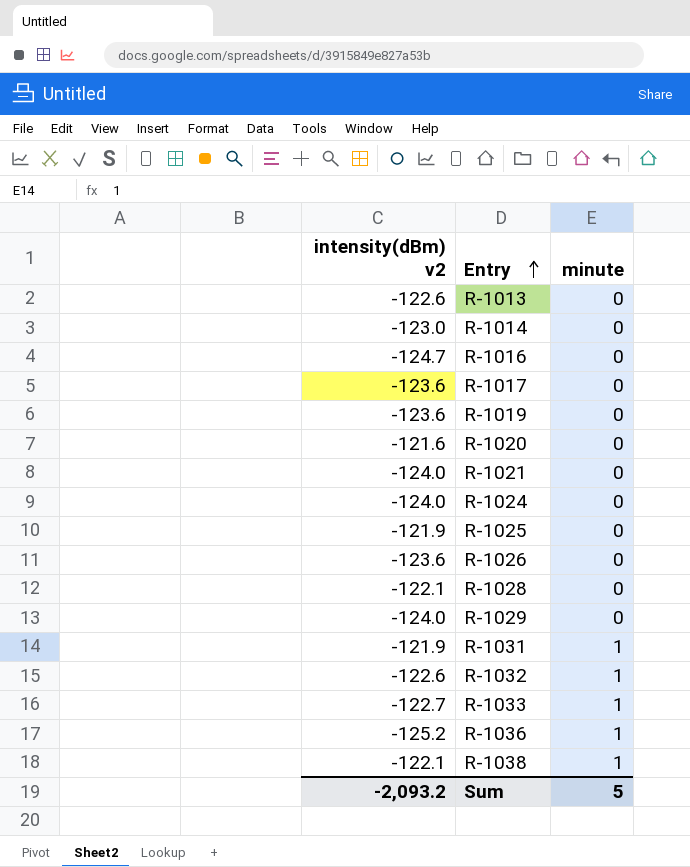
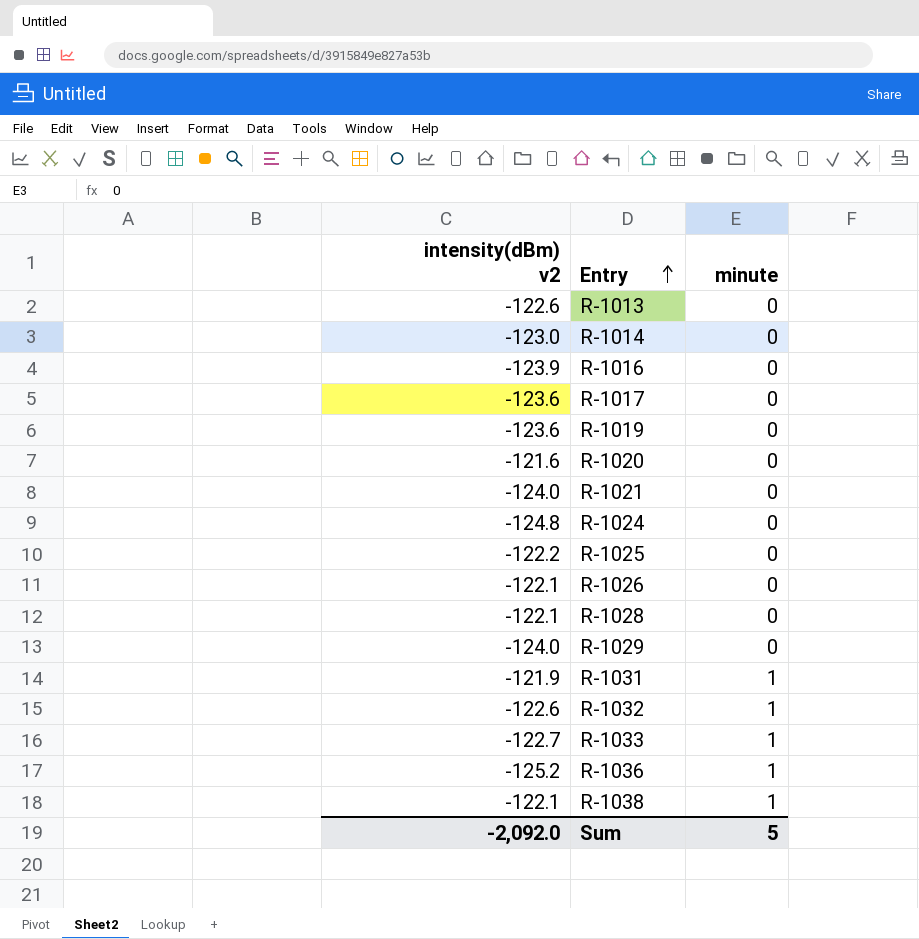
R-1016 | intensity(dBm) v2: -124.7 -> -123.9
R-1024 | intensity(dBm) v2: -124.0 -> -124.8
R-1025 | intensity(dBm) v2: -121.9 -> -122.2
R-1026 | intensity(dBm) v2: -123.6 -> -122.1
Sum | intensity(dBm) v2: -2,093.2 -> -2,092.0

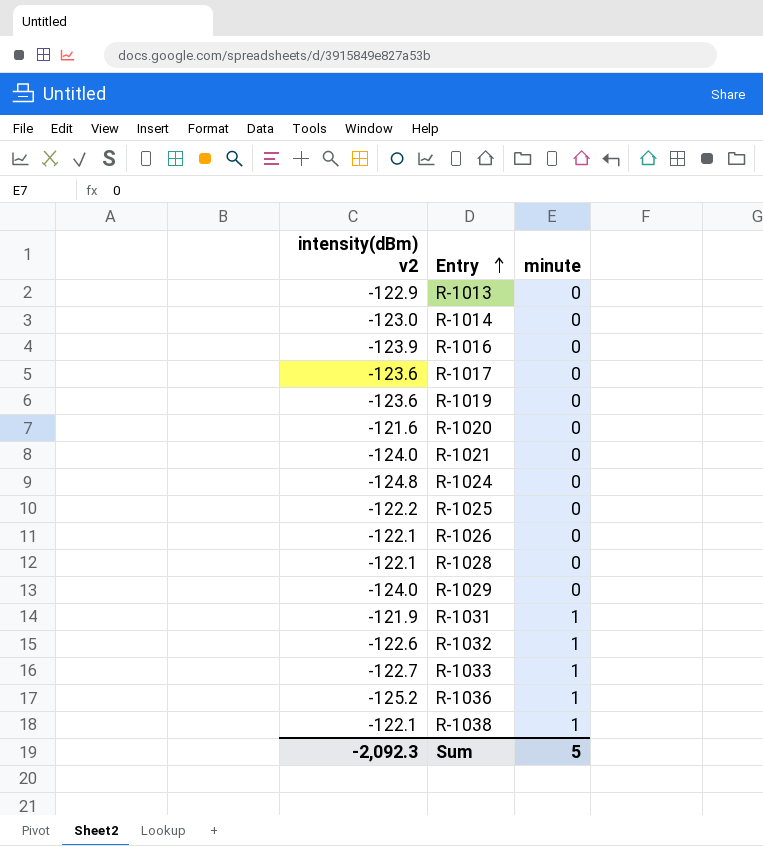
R-1013 | intensity(dBm) v2: -122.6 -> -122.9
Sum | intensity(dBm) v2: -2,092.0 -> -2,092.3

